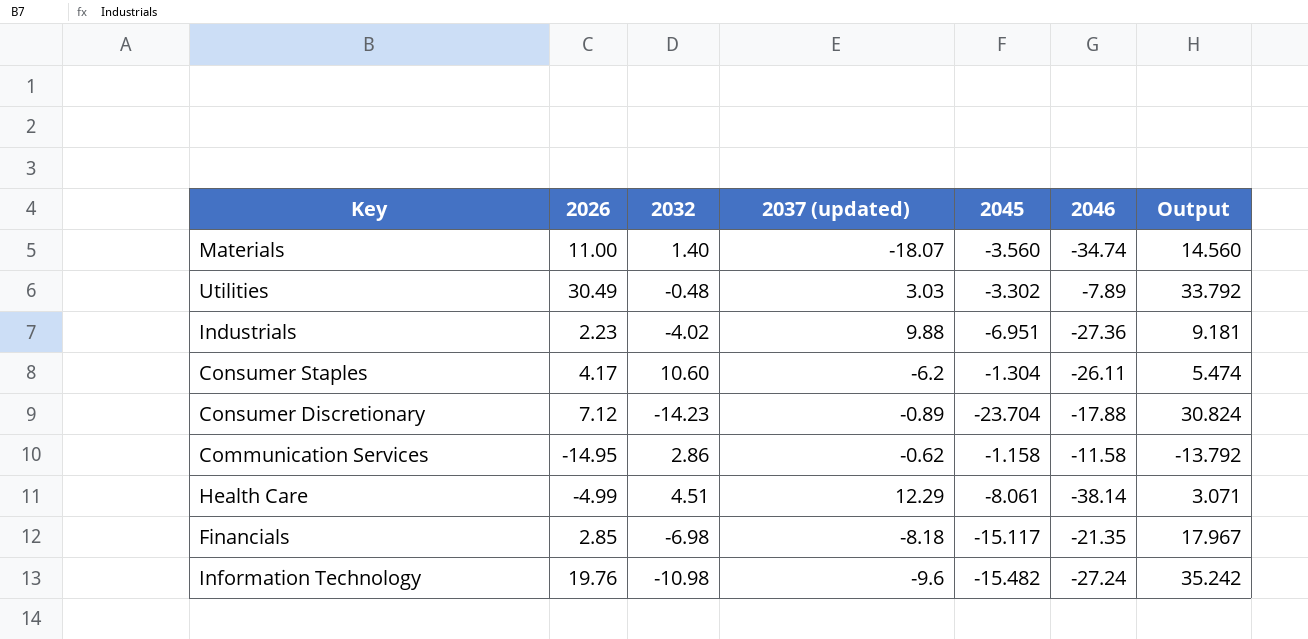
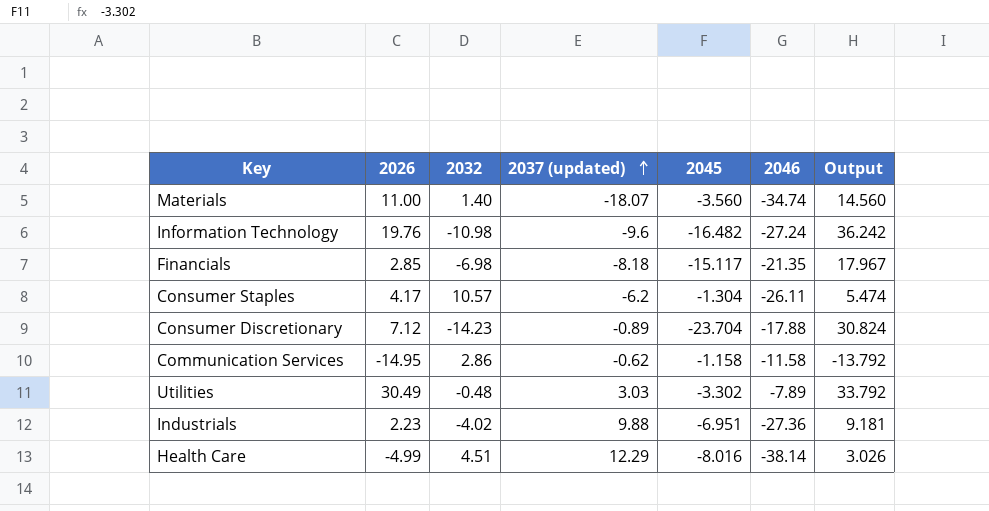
row order: none -> 2037 (updated) ascending
Information Technology | 2045: -15.482 -> -16.482
Information Technology | Output: 35.242 -> 36.242
Consumer Staples | 2032: 10.60 -> 10.57
Health Care | 2045: -8.061 -> -8.016
Health Care | Output: 3.071 -> 3.026

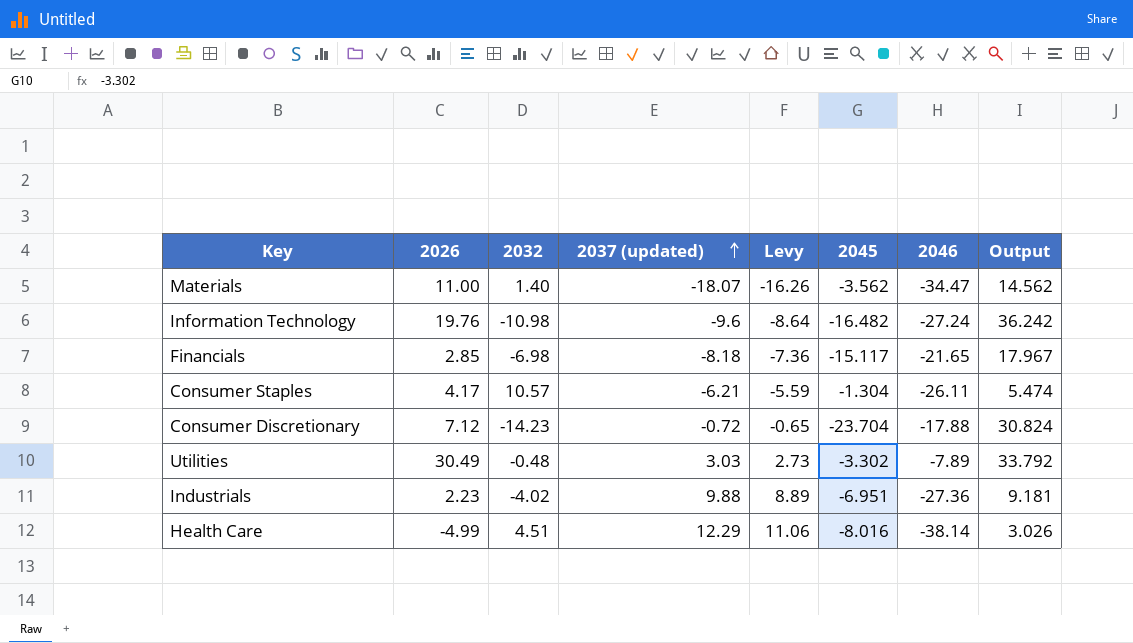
column Levy | formula: none -> [2037 (updated)] * 0.9
row Communication Services: -14.95 | 2.86 | -0.62 | -1.158 | -11.58 | -13.792 -> none
Materials | 2045: -3.560 -> -3.562
Materials | 2046: -34.74 -> -34.47
Materials | Output: 14.560 -> 14.562
Financials | 2046: -21.35 -> -21.65
Consumer Staples | 2037 (updated): -6.2 -> -6.21
Consumer Discretionary | 2037 (updated): -0.89 -> -0.72

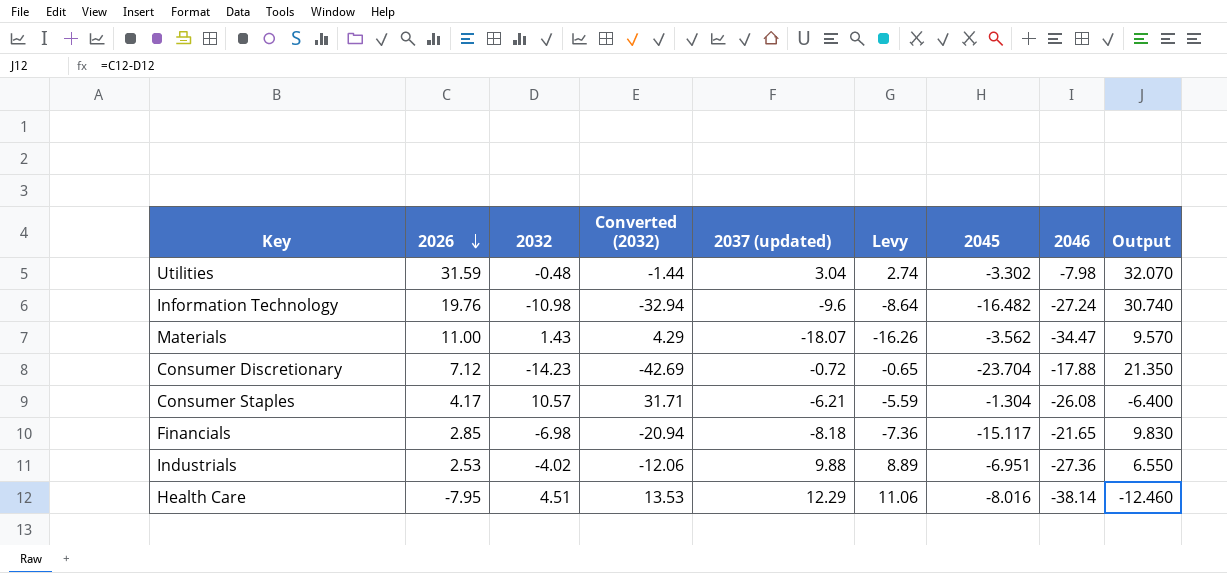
row order: 2037 (updated) ascending -> 2026 descending
column Converted (2032) | formula: none -> [2032] * 3
column Output | formula: [2026] - [2045] -> [2026] - [2032]
Utilities | 2026: 30.49 -> 31.59
Utilities | 2037 (updated): 3.03 -> 3.04
Utilities | Levy: 2.73 -> 2.74
Utilities | 2046: -7.89 -> -7.98
Materials | 2032: 1.40 -> 1.43
Consumer Staples | 2046: -26.11 -> -26.08
Industrials | 2026: 2.23 -> 2.53
Health Care | 2026: -4.99 -> -7.95

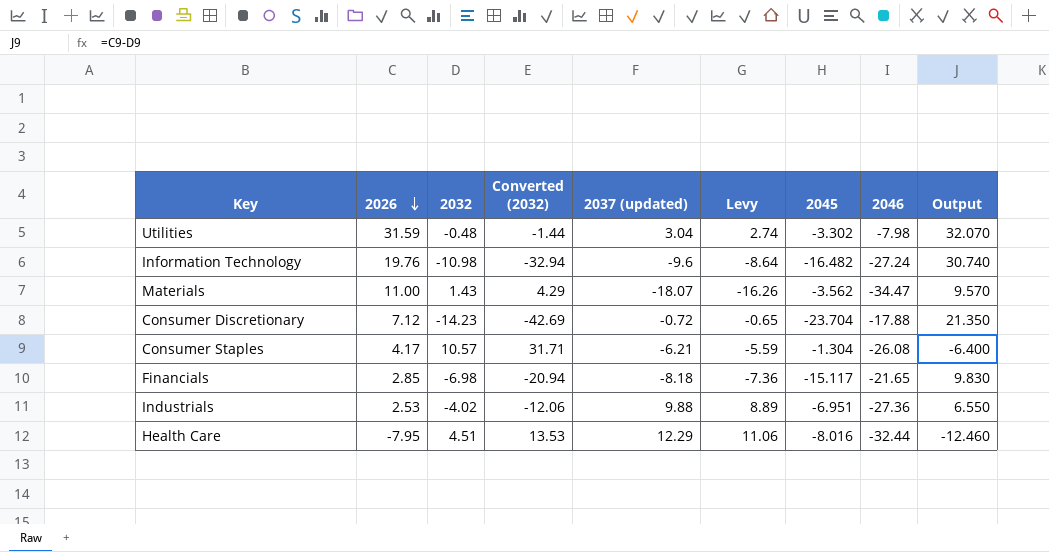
Health Care | 2046: -38.14 -> -32.44

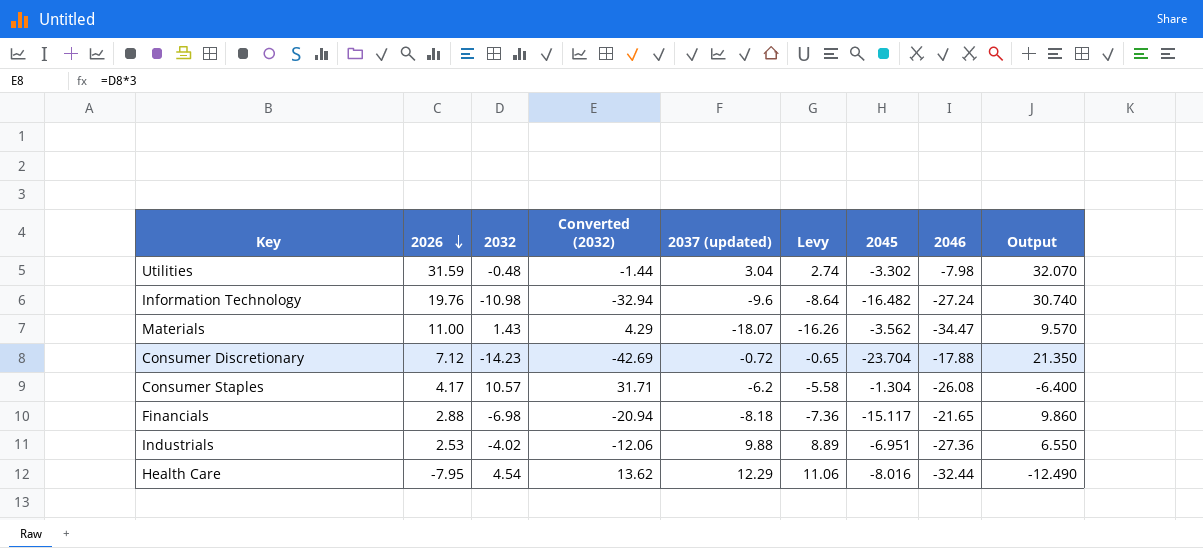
Consumer Staples | 2037 (updated): -6.21 -> -6.2
Consumer Staples | Levy: -5.59 -> -5.58
Financials | 2026: 2.85 -> 2.88
Financials | Output: 9.830 -> 9.860
Health Care | 2032: 4.51 -> 4.54
Health Care | Converted (2032): 13.53 -> 13.62
Health Care | Output: -12.460 -> -12.490

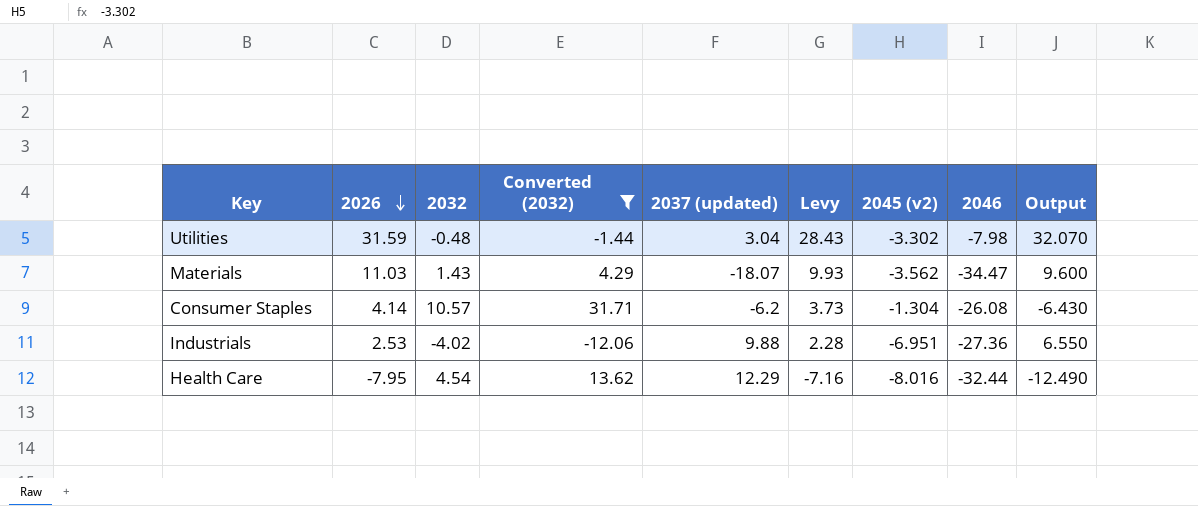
filter: none -> Converted (2032) >= -12.06
column Levy | formula: [2037 (updated)] * 0.9 -> [2026] * 0.9
column name: 2045 -> 2045 (v2)
Materials | 2026: 11.00 -> 11.03
Materials | Output: 9.570 -> 9.600
Consumer Staples | 2026: 4.17 -> 4.14
Consumer Staples | Output: -6.400 -> -6.430

